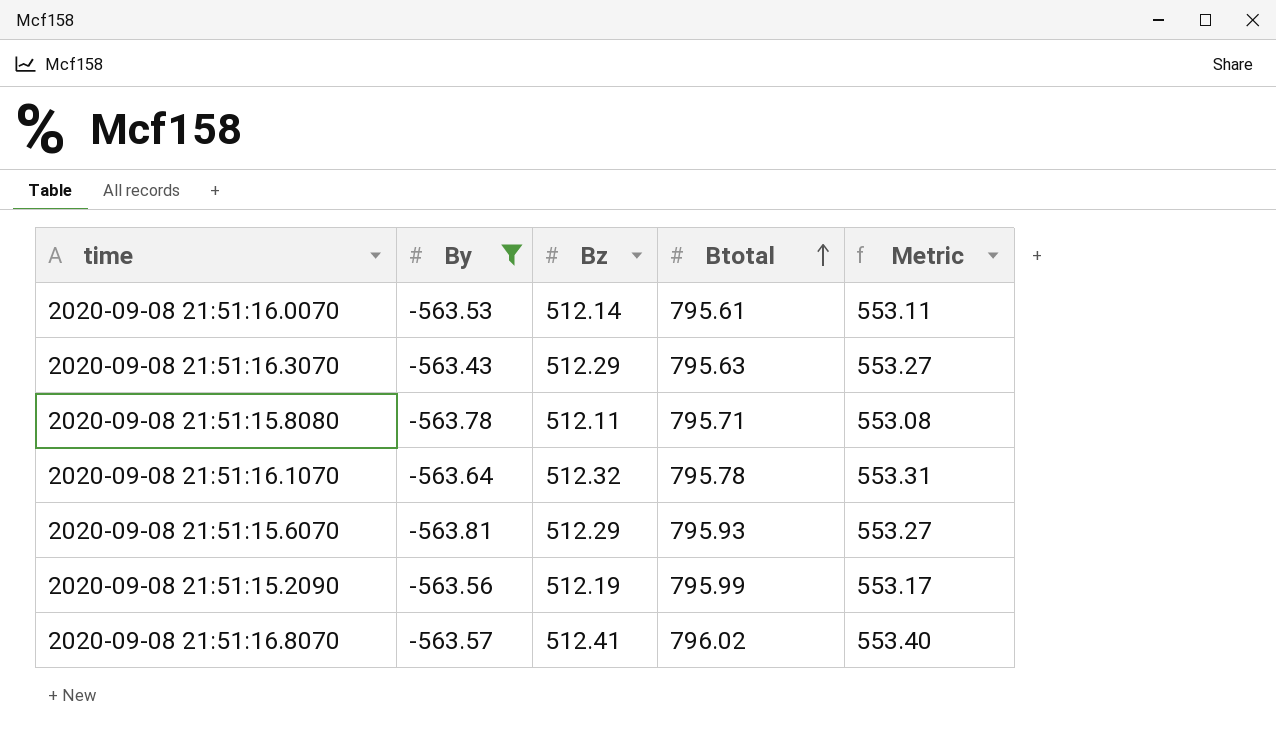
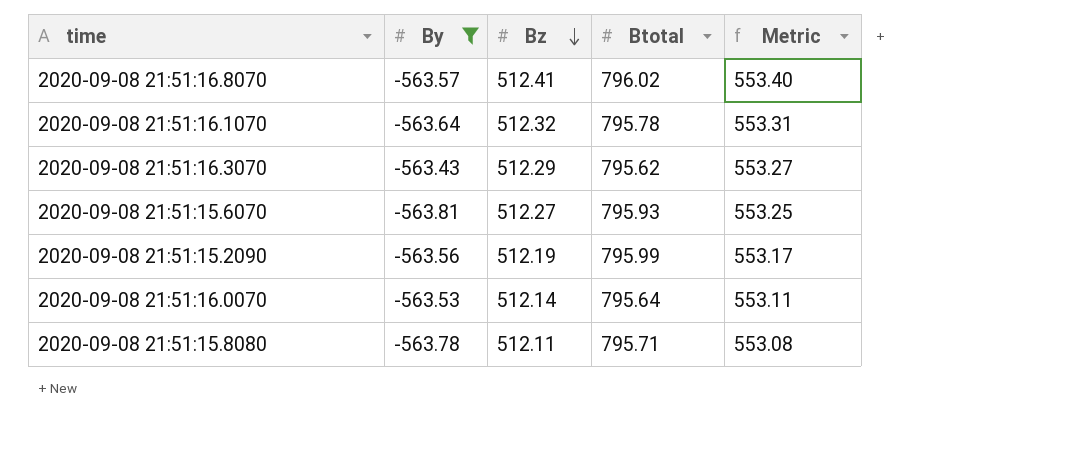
row order: Btotal ascending -> Bz descending
2020-09-08 21:51:16.3070 | Btotal: 795.63 -> 795.62
2020-09-08 21:51:15.6070 | Bz: 512.29 -> 512.27
2020-09-08 21:51:15.6070 | Metric: 553.27 -> 553.25
2020-09-08 21:51:16.0070 | Btotal: 795.61 -> 795.64

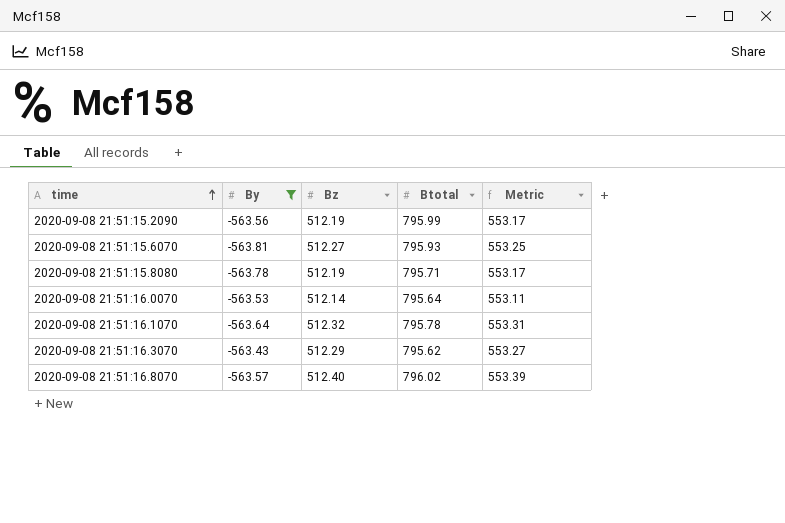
row order: Bz descending -> time ascending
2020-09-08 21:51:15.8080 | Bz: 512.11 -> 512.19
2020-09-08 21:51:15.8080 | Metric: 553.08 -> 553.17
2020-09-08 21:51:16.8070 | Bz: 512.41 -> 512.40
2020-09-08 21:51:16.8070 | Metric: 553.40 -> 553.39

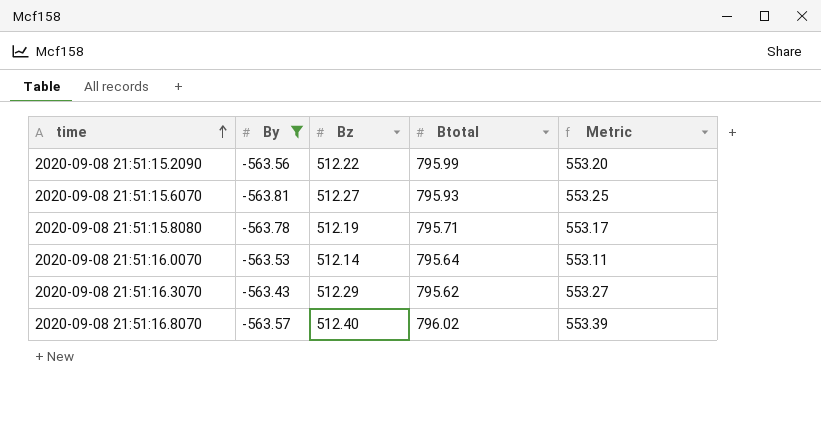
row 2020-09-08 21:51:16.1070: -563.64 | 512.32 | 795.78 | 553.31 -> none
2020-09-08 21:51:15.2090 | Bz: 512.19 -> 512.22
2020-09-08 21:51:15.2090 | Metric: 553.17 -> 553.20

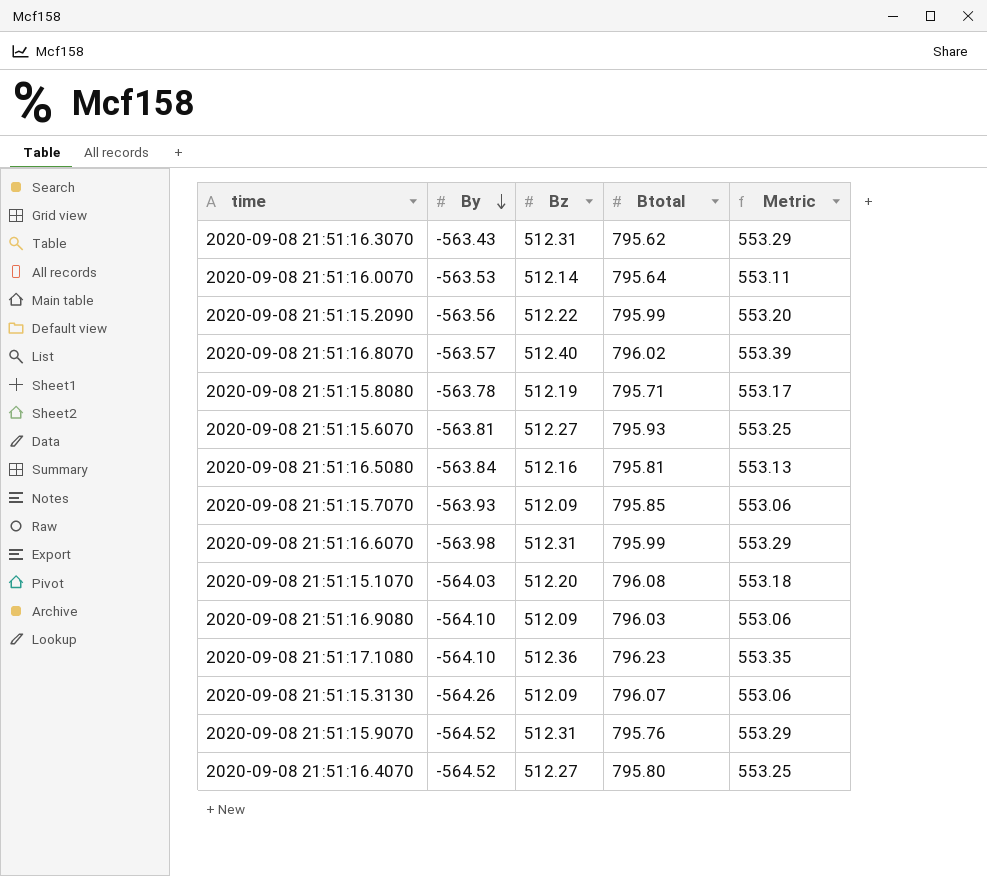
filter: By >= -563.81 -> none
row order: time ascending -> By descending
2020-09-08 21:51:16.3070 | Bz: 512.29 -> 512.31
2020-09-08 21:51:16.3070 | Metric: 553.27 -> 553.29

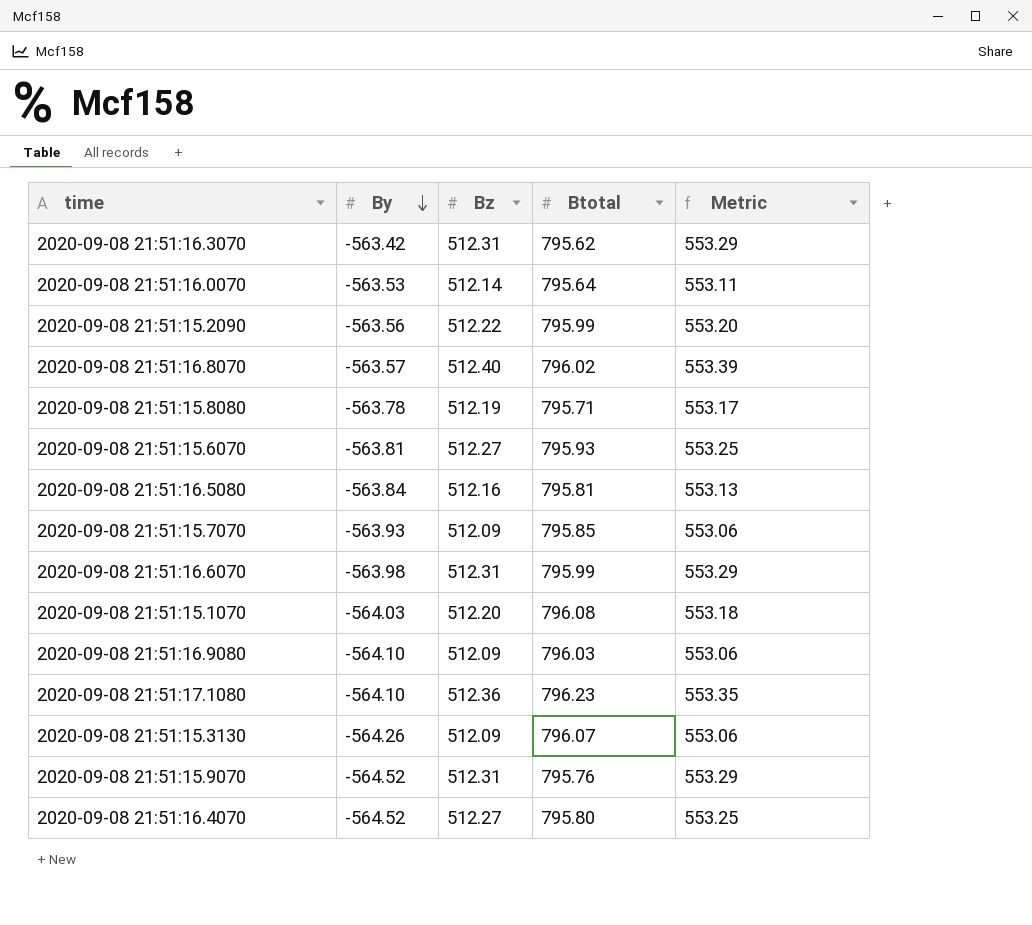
2020-09-08 21:51:16.3070 | By: -563.43 -> -563.42

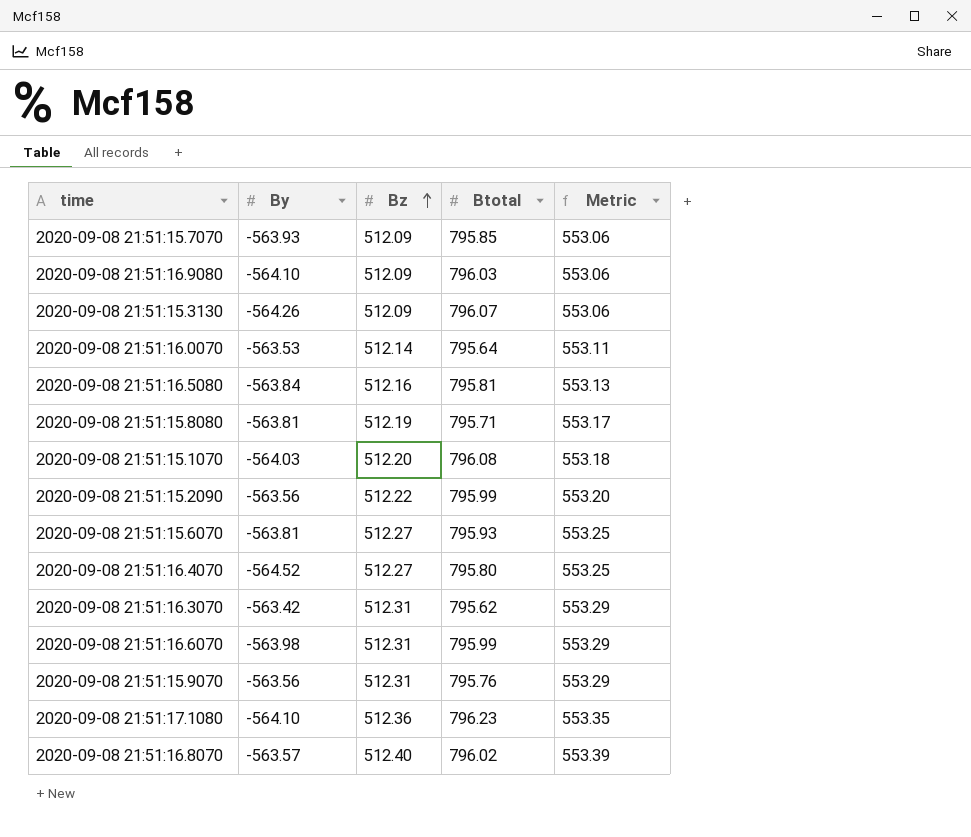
row order: By descending -> Bz ascending
2020-09-08 21:51:15.8080 | By: -563.78 -> -563.81
2020-09-08 21:51:15.9070 | By: -564.52 -> -563.56

